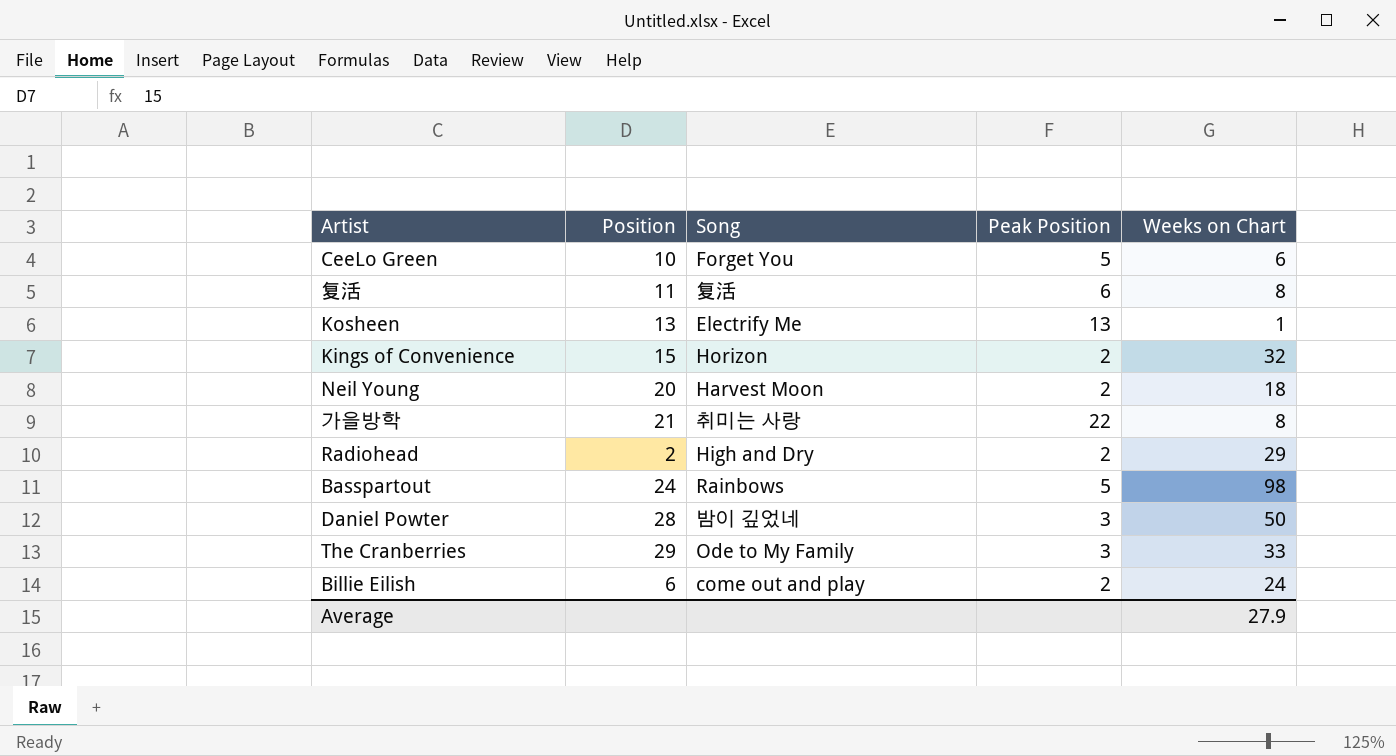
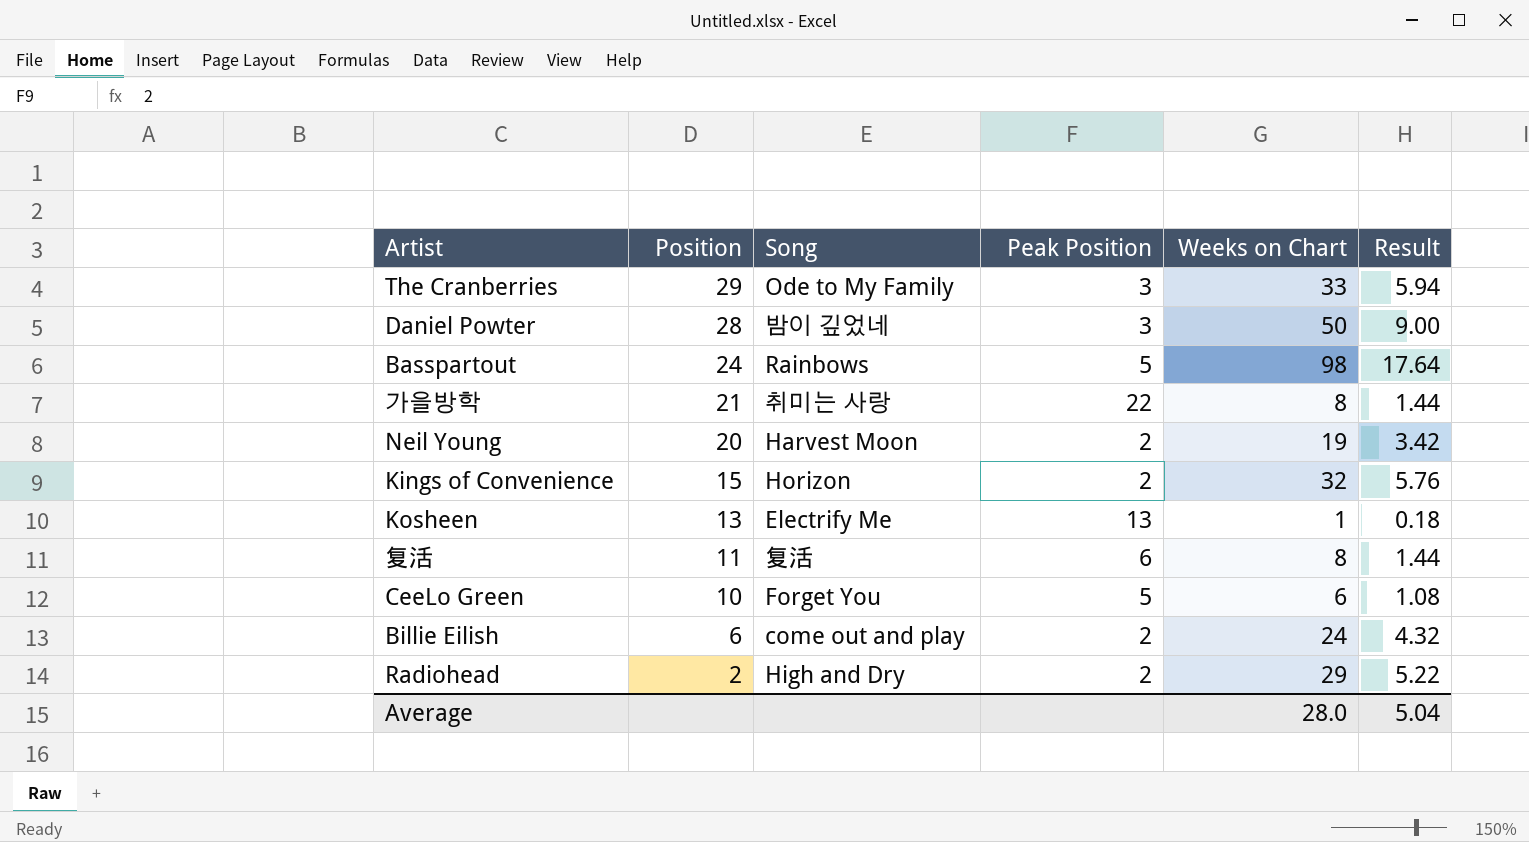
row order: none -> Position descending
column Result | formula: none -> [Weeks on Chart] * 0.18
Neil Young | Weeks on Chart: 18 -> 19
Average | Weeks on Chart: 27.9 -> 28.0

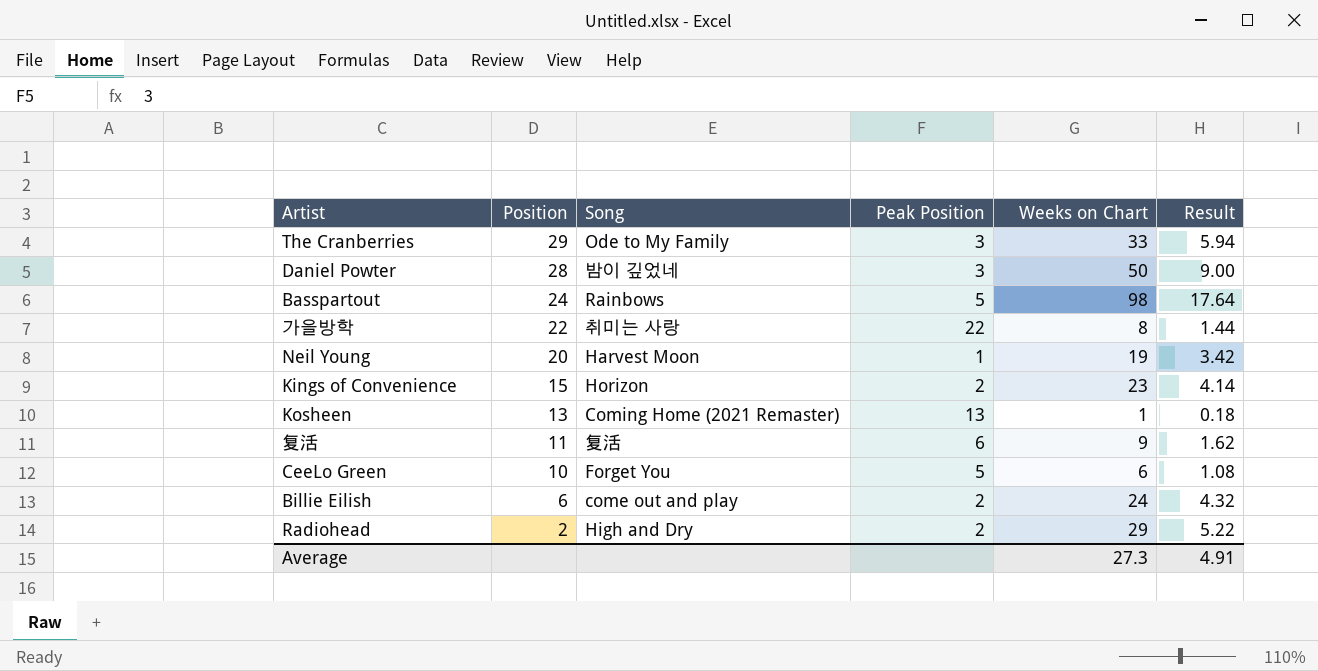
가을방학 | Position: 21 -> 22
Neil Young | Peak Position: 2 -> 1
Kings of Convenience | Weeks on Chart: 32 -> 23
Kings of Convenience | Result: 5.76 -> 4.14
Kosheen | Song: Electrify Me -> Coming Home (2021 Remaster)
复活 | Weeks on Chart: 8 -> 9
复活 | Result: 1.44 -> 1.62
Average | Weeks on Chart: 28.0 -> 27.3
Average | Result: 5.04 -> 4.91

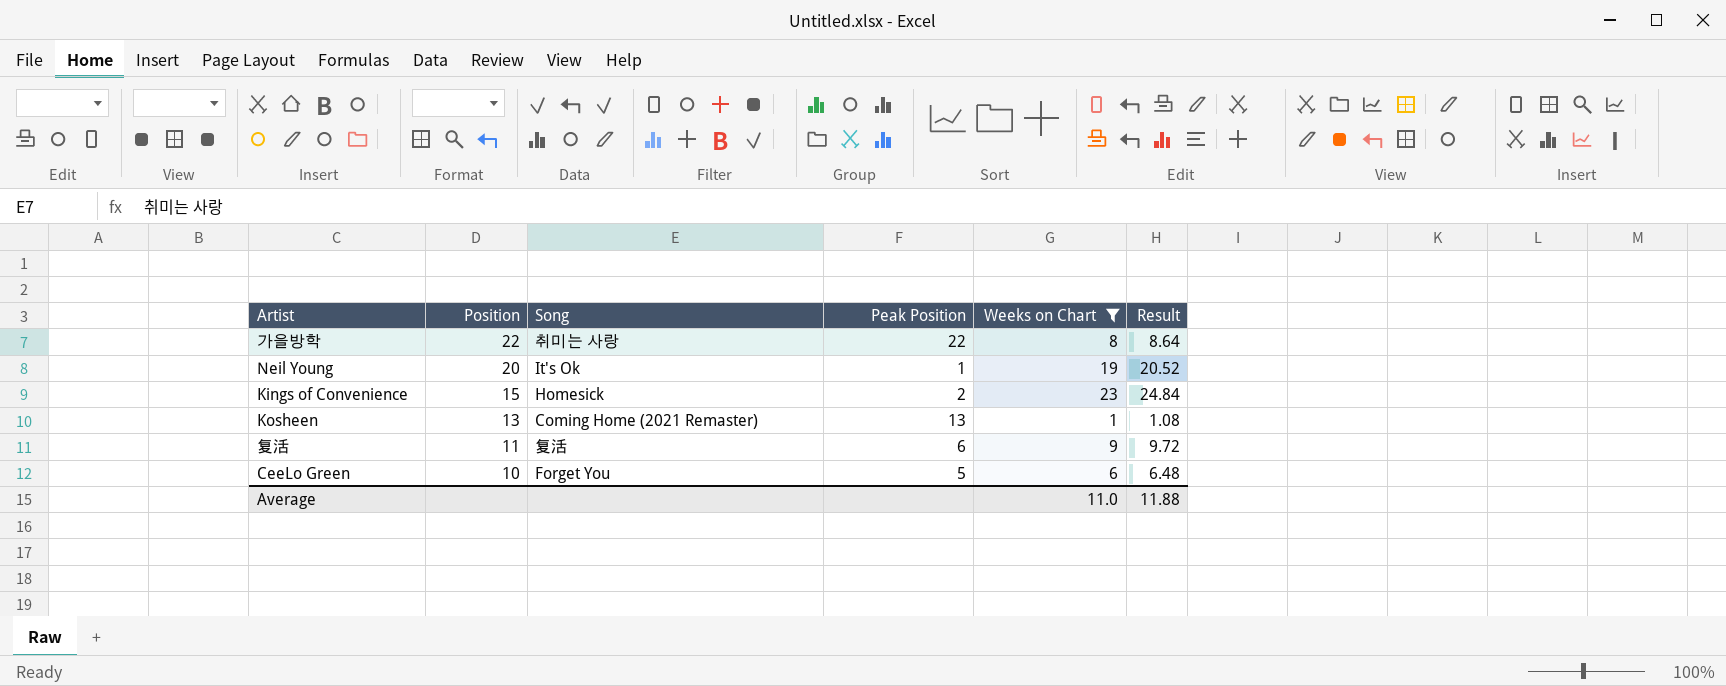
filter: none -> Weeks on Chart <= 23
column Result | formula: [Weeks on Chart] * 0.18 -> [Weeks on Chart] * 1.08
Neil Young | Song: Harvest Moon -> It's Ok
Kings of Convenience | Song: Horizon -> Homesick
Average | Weeks on Chart: 27.3 -> 11.0
Average | Result: 4.91 -> 11.88

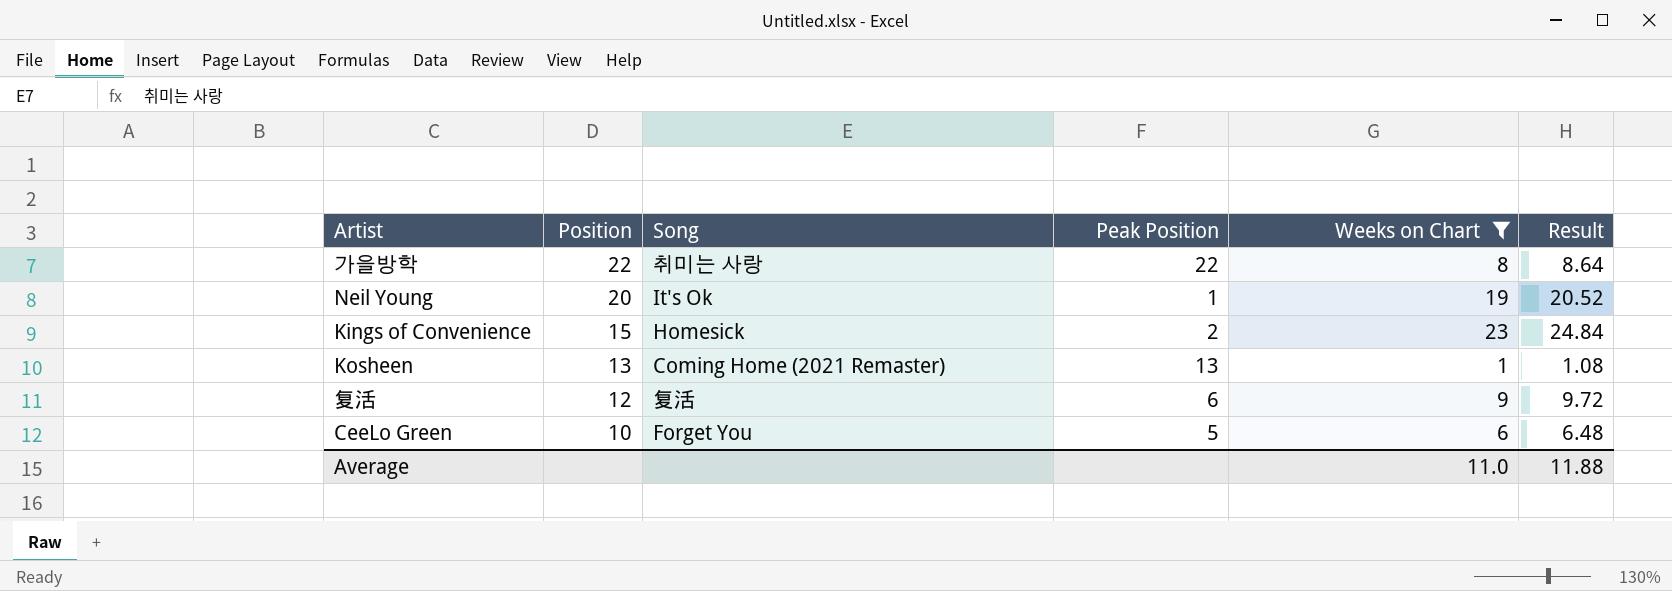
复活 | Position: 11 -> 12

